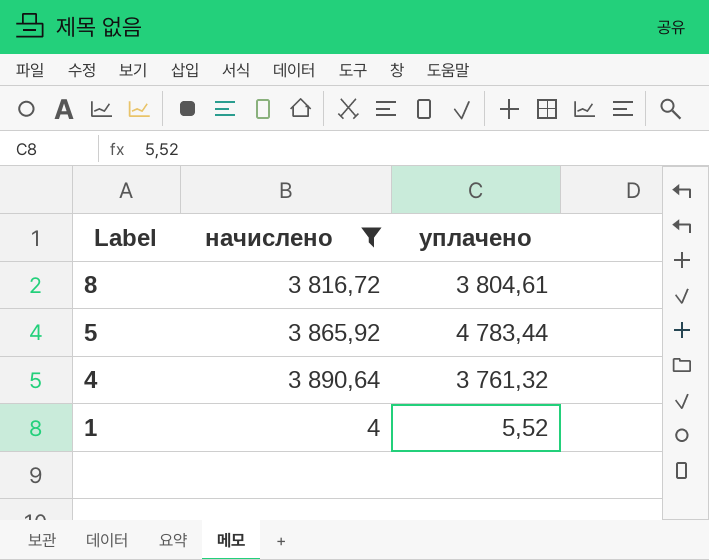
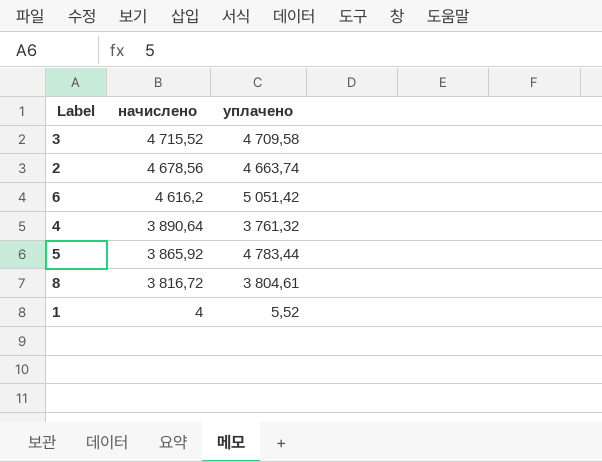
filter: начислено <= 3 890,64 -> none
row order: Label descending -> начислено descending

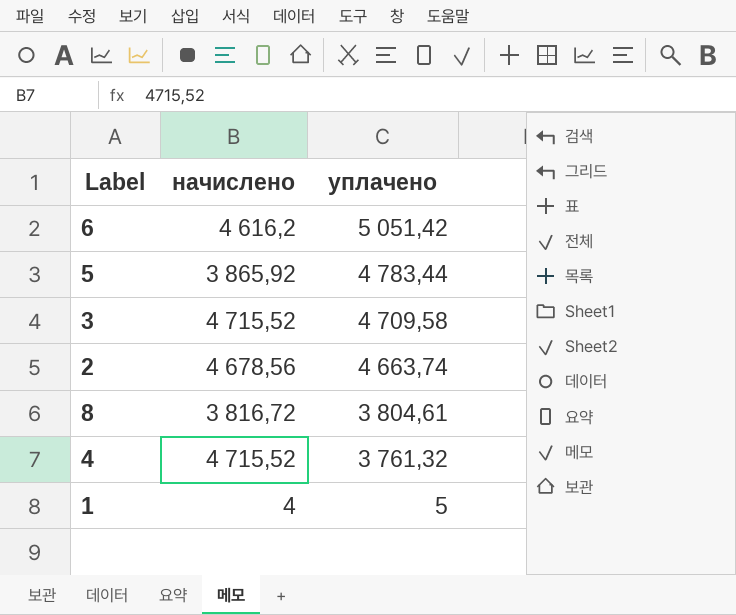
row order: начислено descending -> уплачено descending
4 | начислено: 3 890,64 -> 4 715,52
1 | уплачено: 5,52 -> 5

